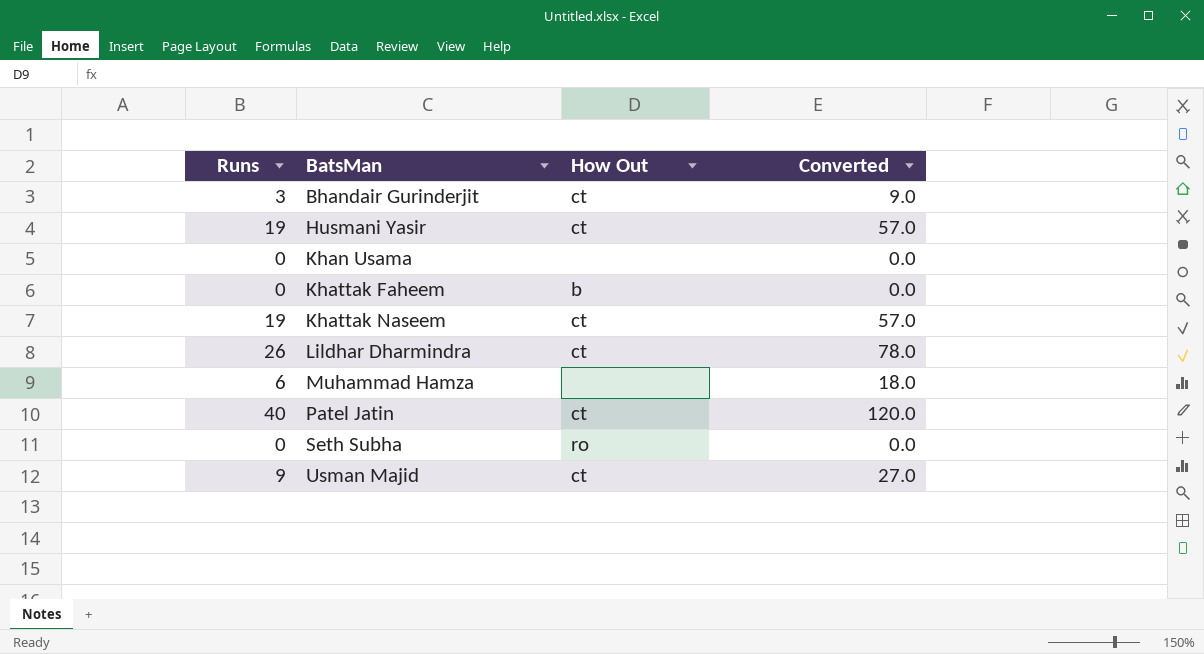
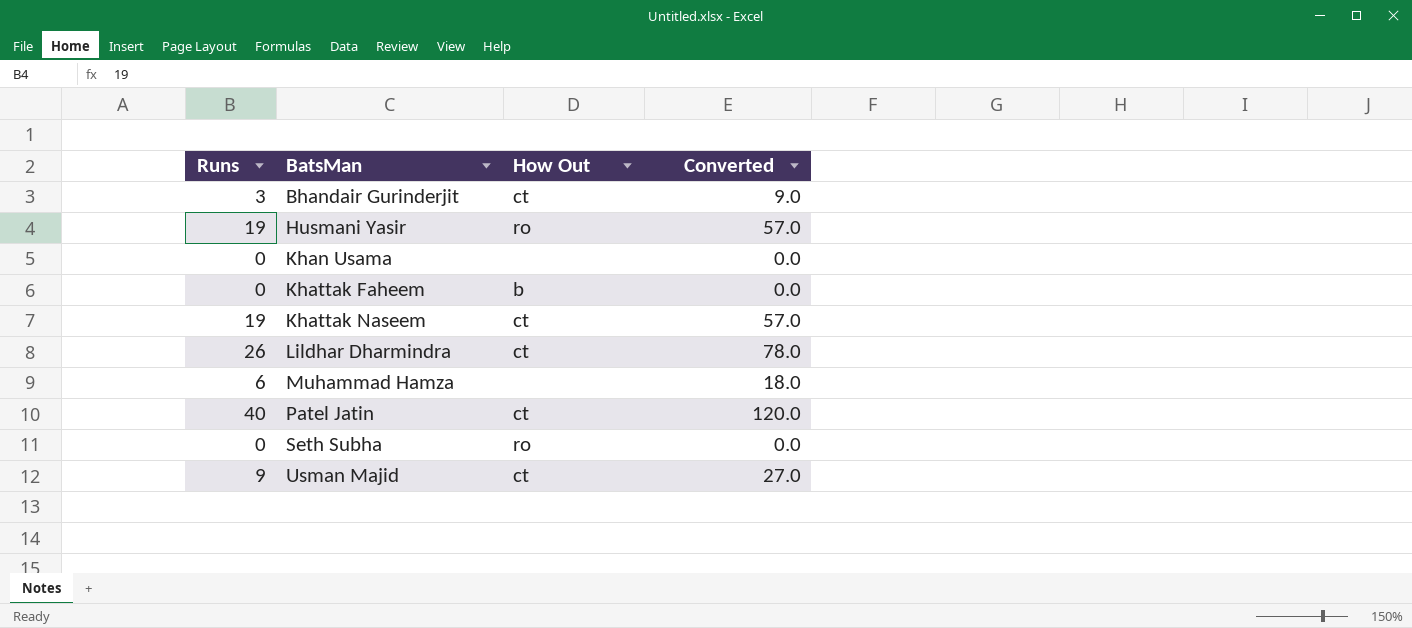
Husmani Yasir | How Out: ct -> ro

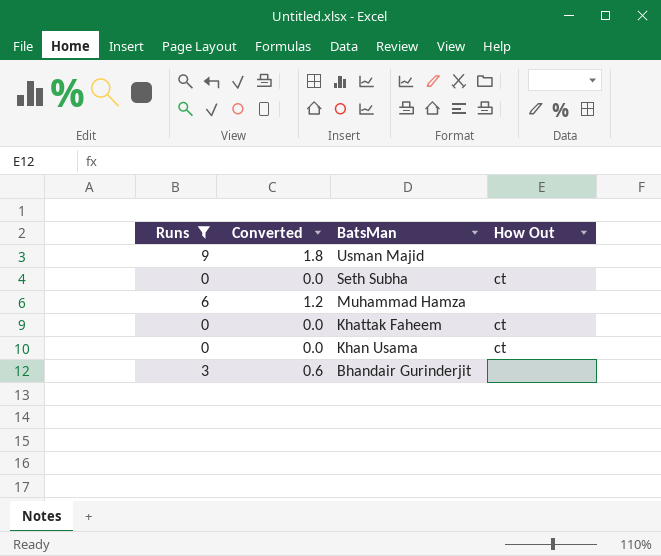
filter: none -> Runs <= 9
row order: BatsMan ascending -> BatsMan descending
column Converted | formula: [Runs] * 3 -> [Runs] * 0.2
column Converted | position: 4 -> 2
Usman Majid | How Out: ct -> none
Seth Subha | How Out: ro -> ct
Khattak Faheem | How Out: b -> ct
Khan Usama | How Out: none -> ct
Bhandair Gurinderjit | How Out: ct -> none

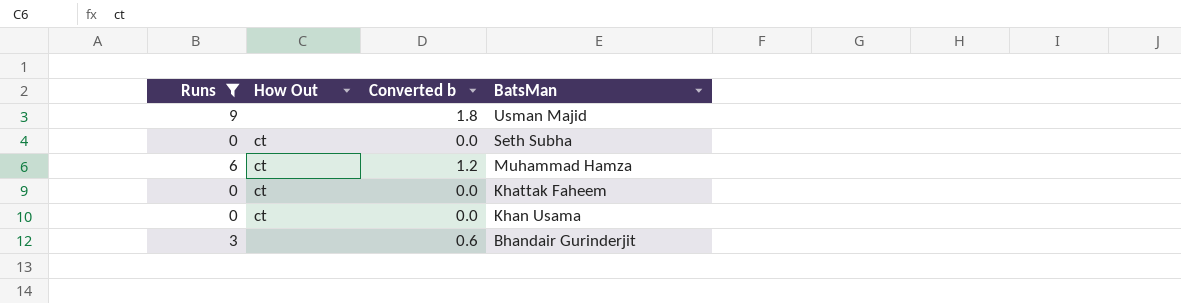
column How Out | position: 4 -> 2
column name: Converted -> Converted b
Muhammad Hamza | How Out: none -> ct

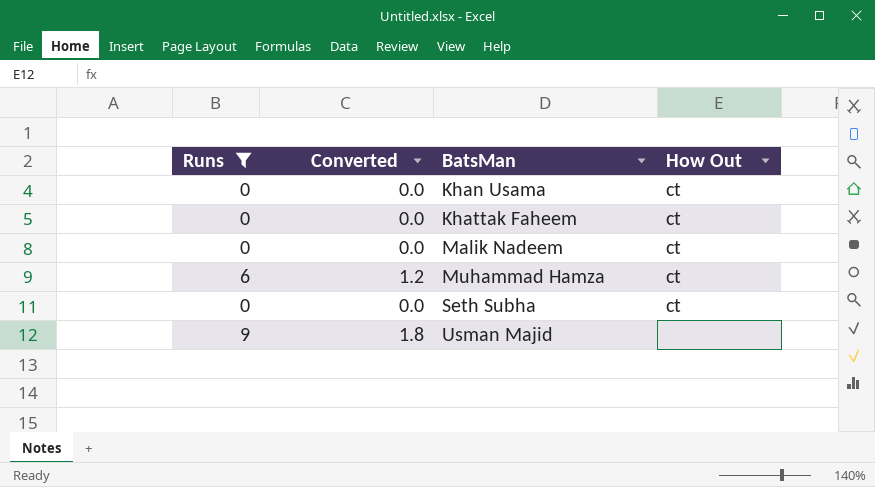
row order: BatsMan descending -> BatsMan ascending
column name: Converted b -> Converted
column How Out | position: 2 -> 4
row Bhandair Gurinderjit: 3 | none | 0.6 -> none
row Malik Nadeem: none -> 0 | 0.0 | ct

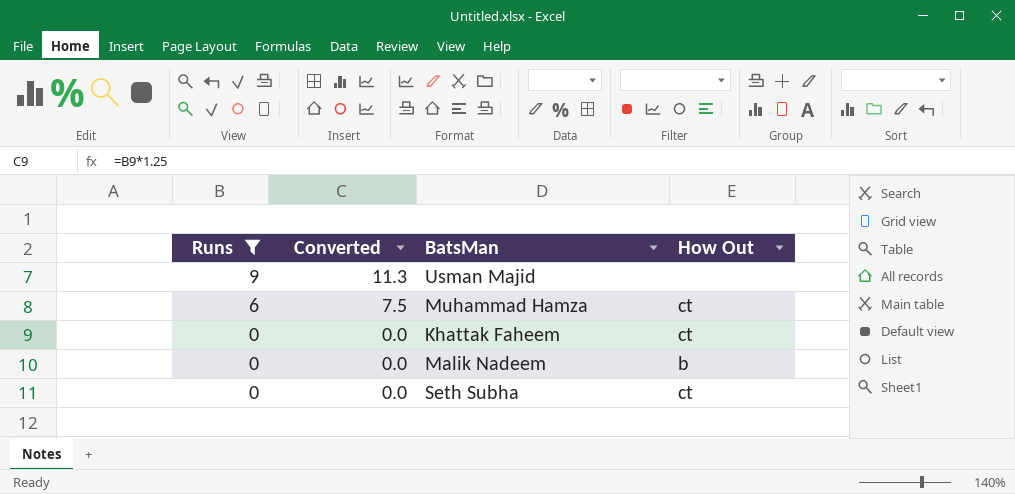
row order: BatsMan ascending -> Runs descending
column Converted | formula: [Runs] * 0.2 -> [Runs] * 1.25
row Khan Usama: 0 | 0.0 | ct -> none
Malik Nadeem | How Out: ct -> b

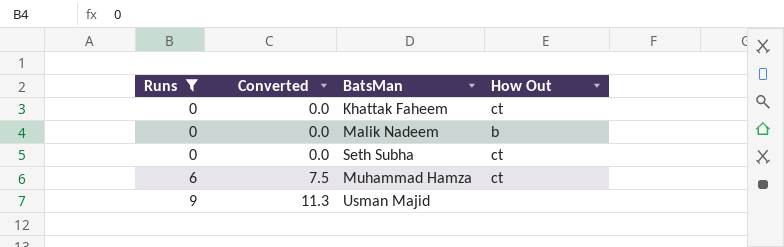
row order: Runs descending -> Runs ascending

